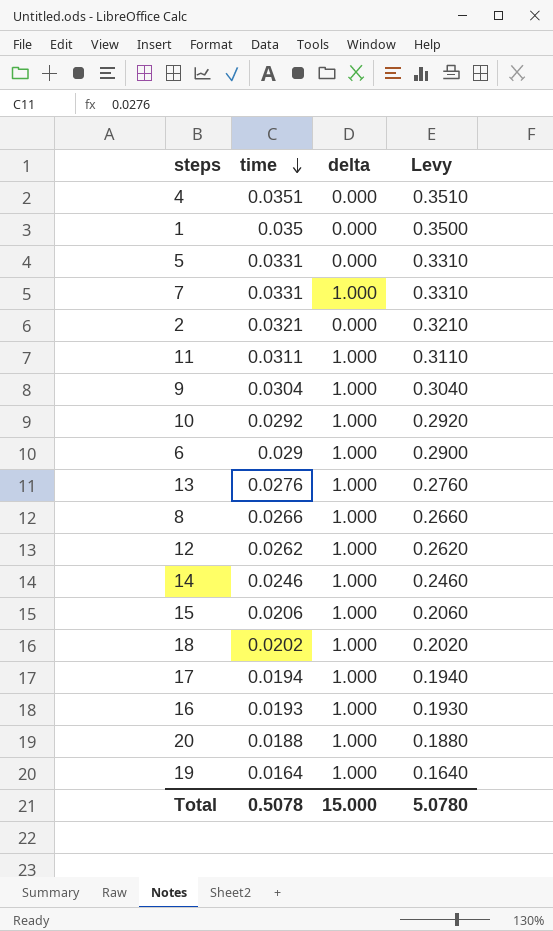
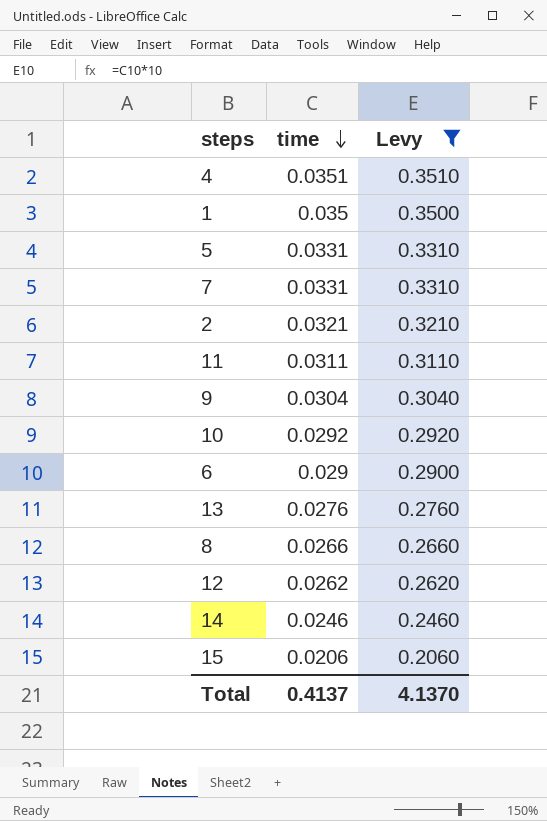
filter: none -> Levy >= 0.2060
column delta | position: 3 -> none
Total | time: 0.5078 -> 0.4137
Total | Levy: 5.0780 -> 4.1370

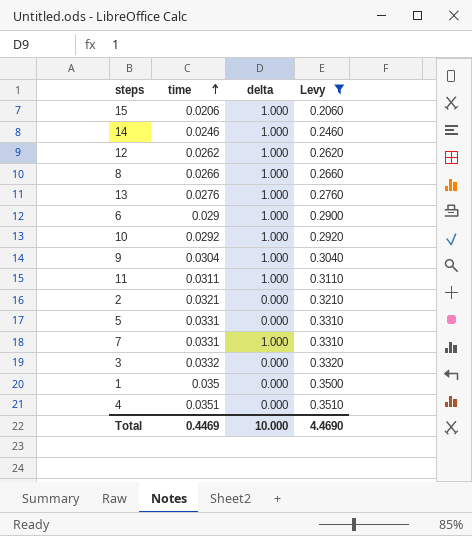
row order: time descending -> time ascending
column delta | position: none -> 3
row 3: none -> 0.0332 | 0.000 | 0.3320
Total | time: 0.4137 -> 0.4469
Total | Levy: 4.1370 -> 4.4690

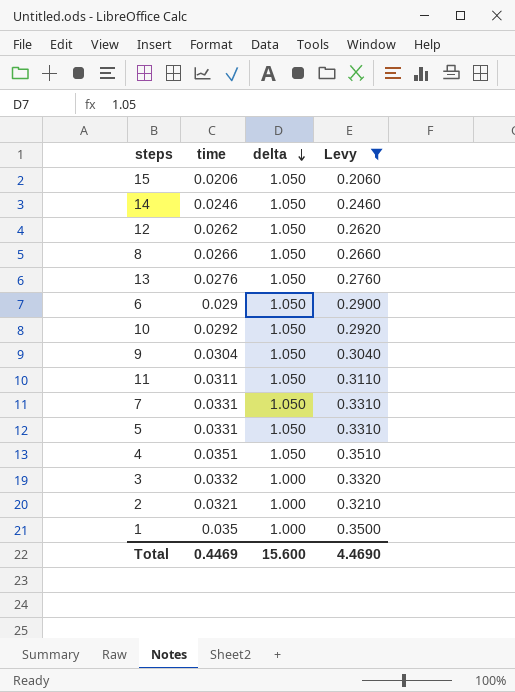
row order: time ascending -> delta descending
15 | delta: 1.000 -> 1.050
14 | delta: 1.000 -> 1.050
12 | delta: 1.000 -> 1.050
8 | delta: 1.000 -> 1.050
13 | delta: 1.000 -> 1.050
6 | delta: 1.000 -> 1.050
10 | delta: 1.000 -> 1.050
9 | delta: 1.000 -> 1.050
11 | delta: 1.000 -> 1.050
7 | delta: 1.000 -> 1.050
5 | delta: 0.000 -> 1.050
4 | delta: 0.000 -> 1.050
3 | delta: 0.000 -> 1.000
2 | delta: 0.000 -> 1.000
1 | delta: 0.000 -> 1.000
Total | delta: 10.000 -> 15.600

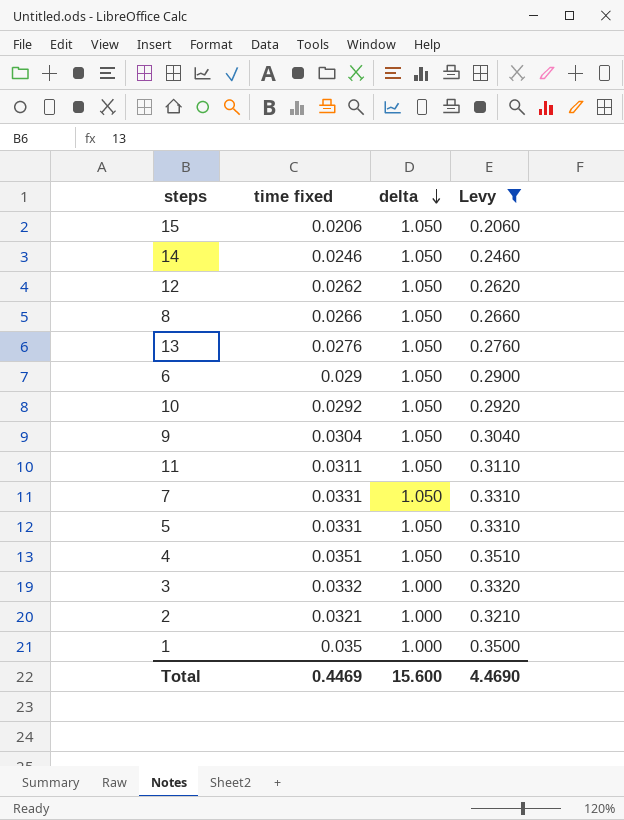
column name: time -> time fixed

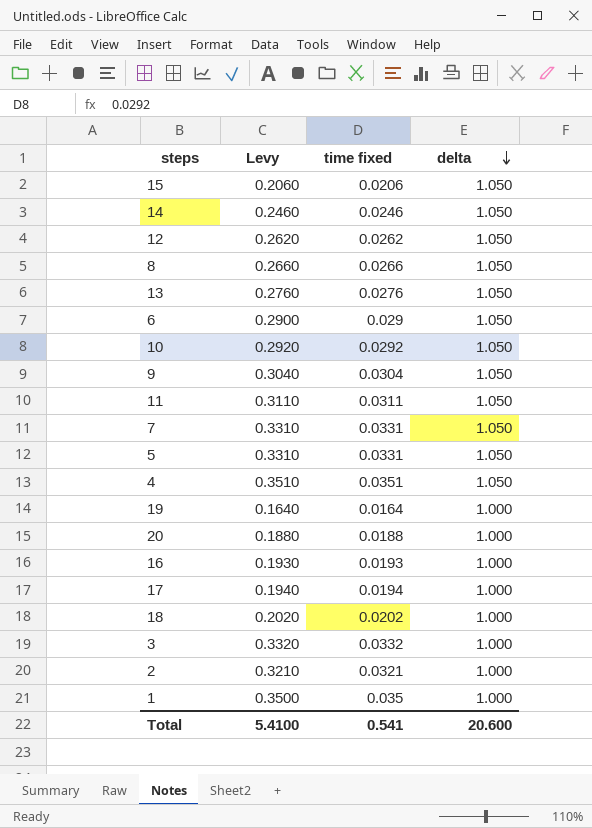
filter: Levy >= 0.2060 -> none
column Levy | position: 4 -> 2
Total | Levy: 4.4690 -> 5.4100
Total | time fixed: 0.4469 -> 0.541
Total | delta: 15.600 -> 20.600

